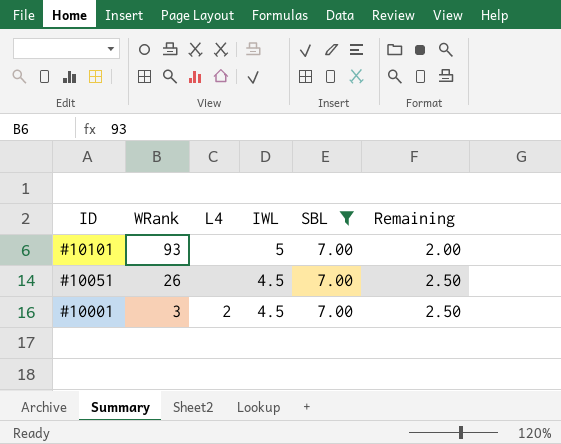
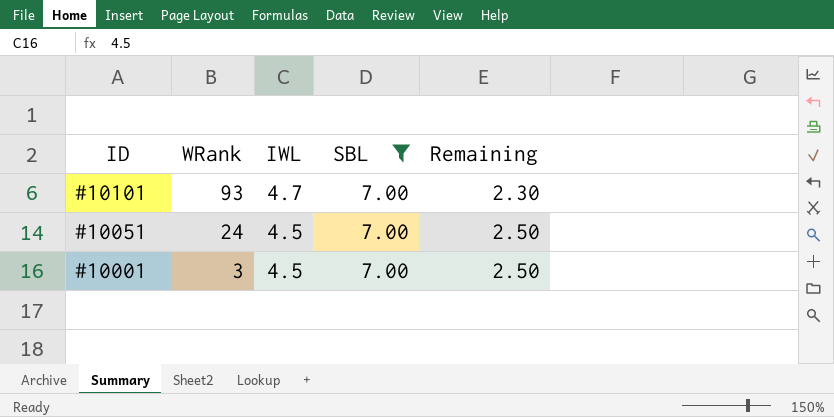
column L4 | position: 3 -> none
#10101 | IWL: 5 -> 4.7
#10101 | Remaining: 2.00 -> 2.30
#10051 | WRank: 26 -> 24

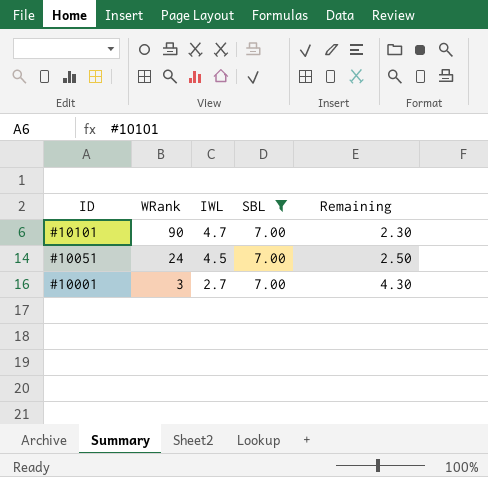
#10101 | WRank: 93 -> 90
#10001 | IWL: 4.5 -> 2.7
#10001 | Remaining: 2.50 -> 4.30

